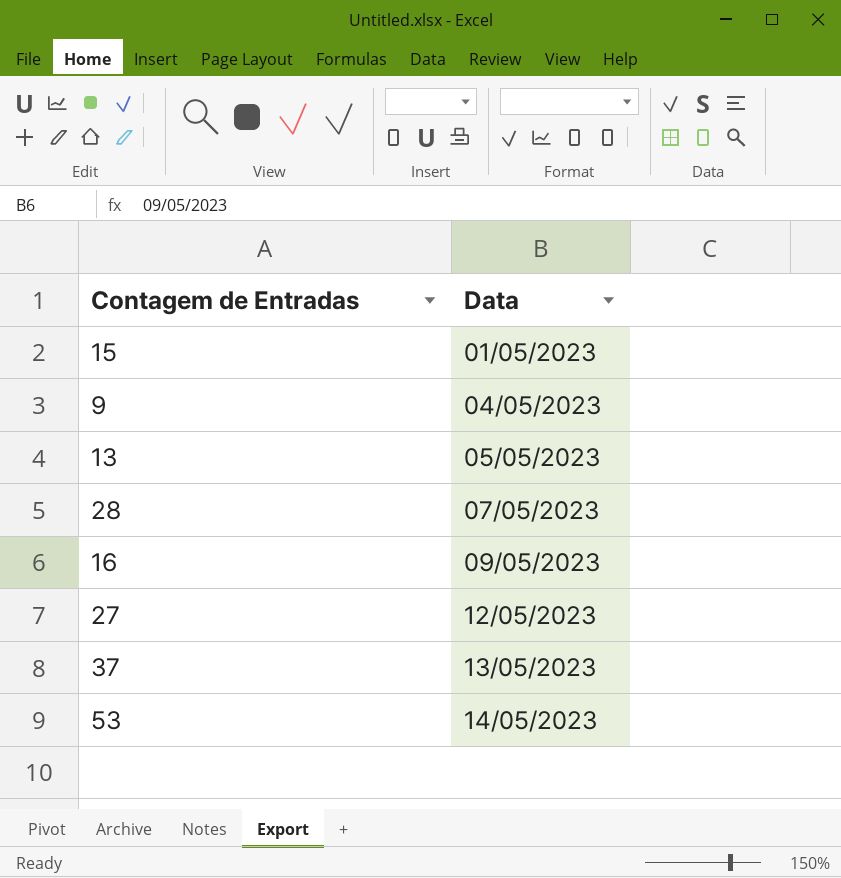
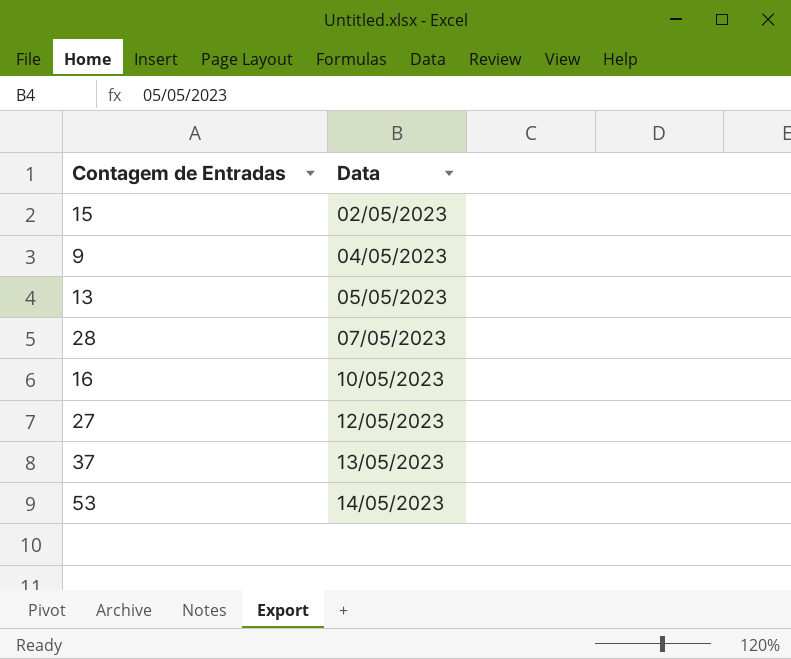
15 | Data: 01/05/2023 -> 02/05/2023
16 | Data: 09/05/2023 -> 10/05/2023

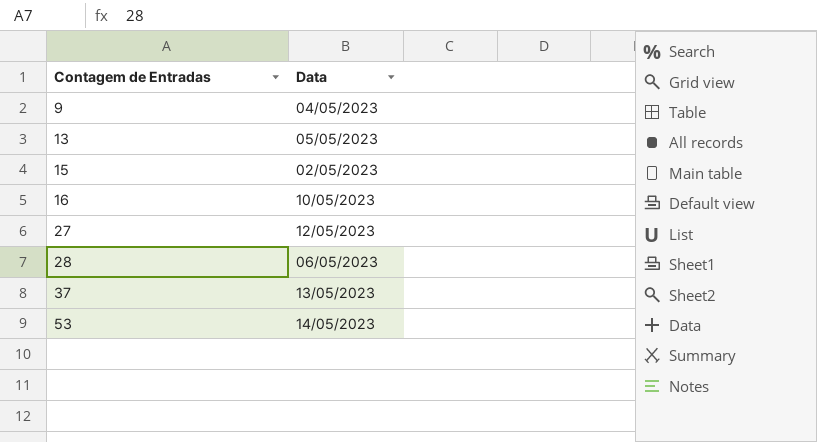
row order: Data ascending -> Contagem de Entradas ascending
28 | Data: 07/05/2023 -> 06/05/2023

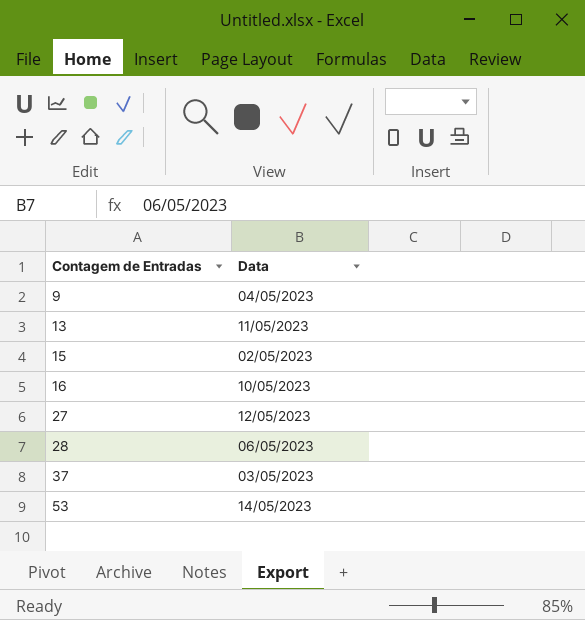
13 | Data: 05/05/2023 -> 11/05/2023
37 | Data: 13/05/2023 -> 03/05/2023

